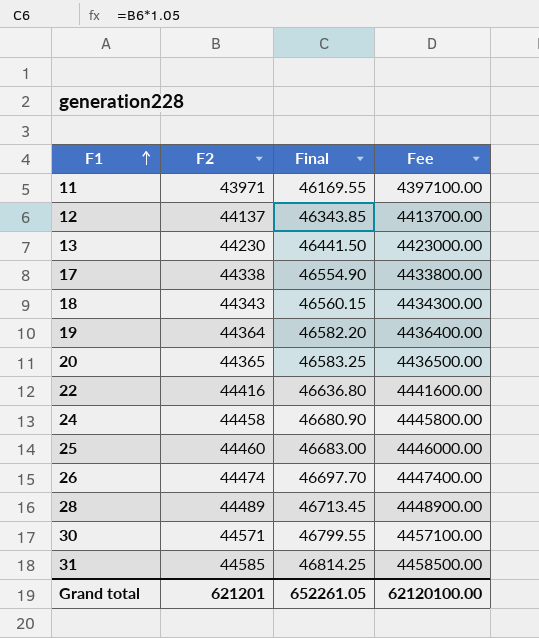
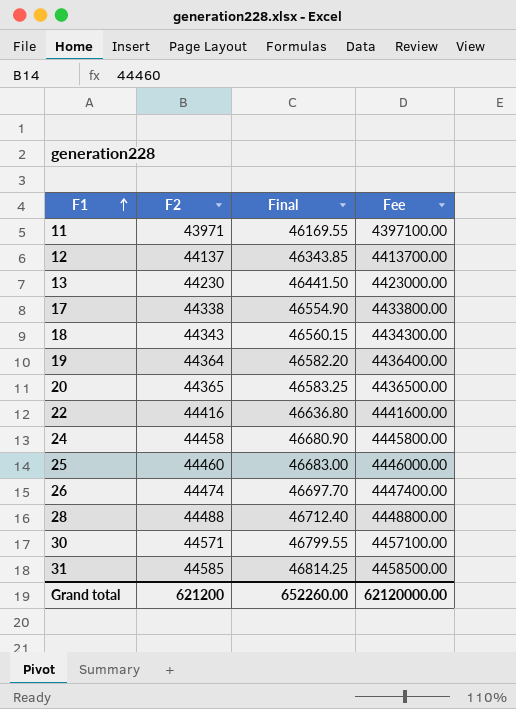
28 | F2: 44489 -> 44488
28 | Final: 46713.45 -> 46712.40
28 | Fee: 4448900.00 -> 4448800.00
Grand total | F2: 621201 -> 621200
Grand total | Final: 652261.05 -> 652260.00
Grand total | Fee: 62120100.00 -> 62120000.00

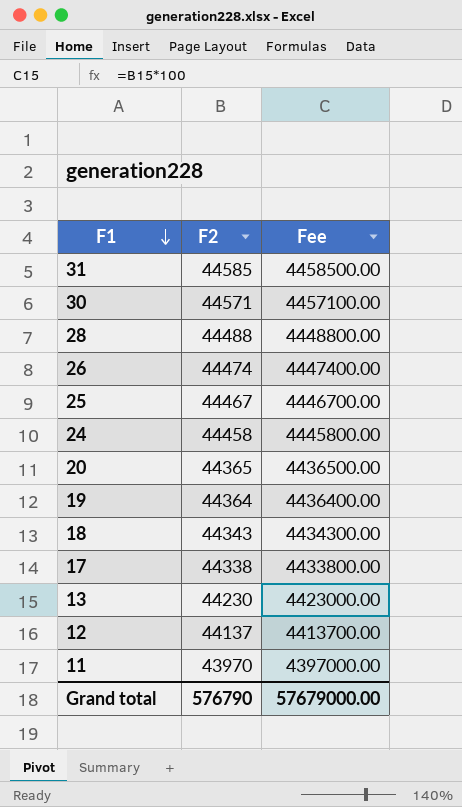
row order: F1 ascending -> F1 descending
column Final | formula: [F2] * 1.05 -> none
row 22: 44416 | 46636.80 | 4441600.00 -> none
25 | F2: 44460 -> 44467
25 | Fee: 4446000.00 -> 4446700.00
11 | F2: 43971 -> 43970
11 | Fee: 4397100.00 -> 4397000.00
Grand total | F2: 621200 -> 576790
Grand total | Fee: 62120000.00 -> 57679000.00

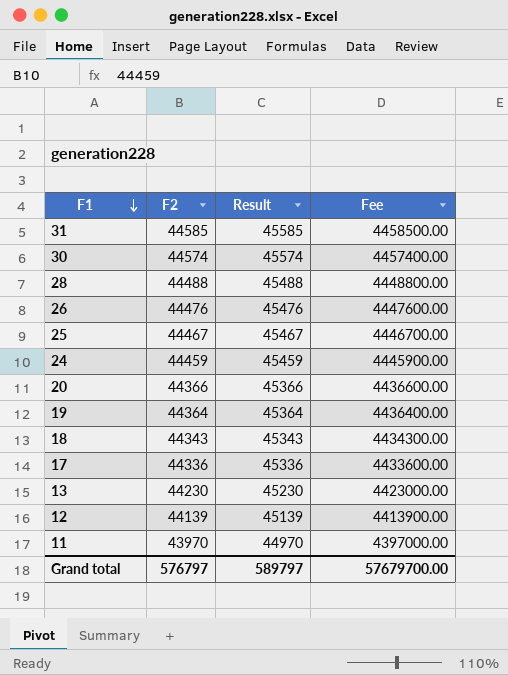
column Result | formula: none -> [F2] + 1000
30 | F2: 44571 -> 44574
30 | Fee: 4457100.00 -> 4457400.00
26 | F2: 44474 -> 44476
26 | Fee: 4447400.00 -> 4447600.00
24 | F2: 44458 -> 44459
24 | Fee: 4445800.00 -> 4445900.00
20 | F2: 44365 -> 44366
20 | Fee: 4436500.00 -> 4436600.00
17 | F2: 44338 -> 44336
17 | Fee: 4433800.00 -> 4433600.00
12 | F2: 44137 -> 44139
12 | Fee: 4413700.00 -> 4413900.00
Grand total | F2: 576790 -> 576797
Grand total | Fee: 57679000.00 -> 57679700.00

